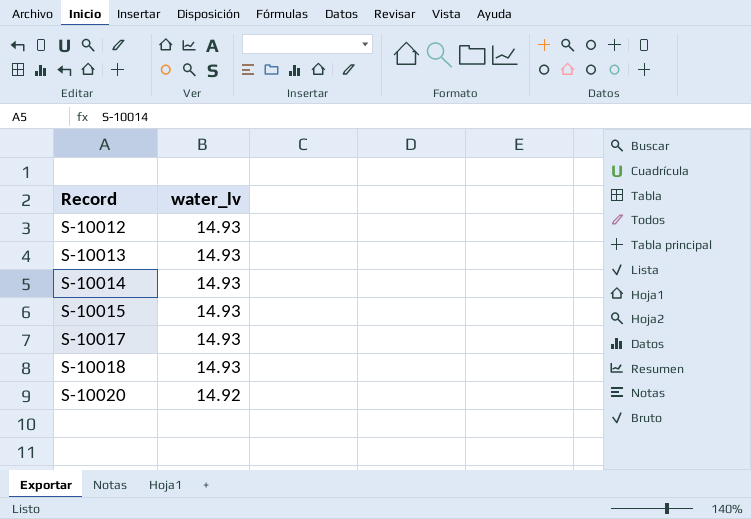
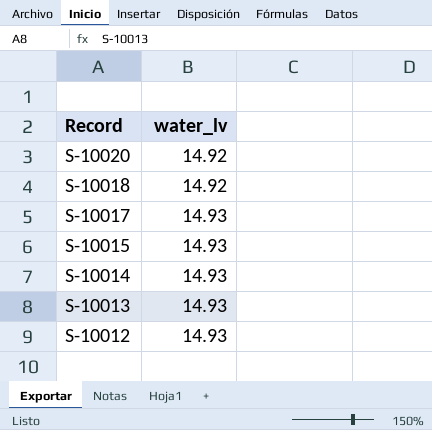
row order: Record ascending -> Record descending
S-10018 | water_lv: 14.93 -> 14.92

